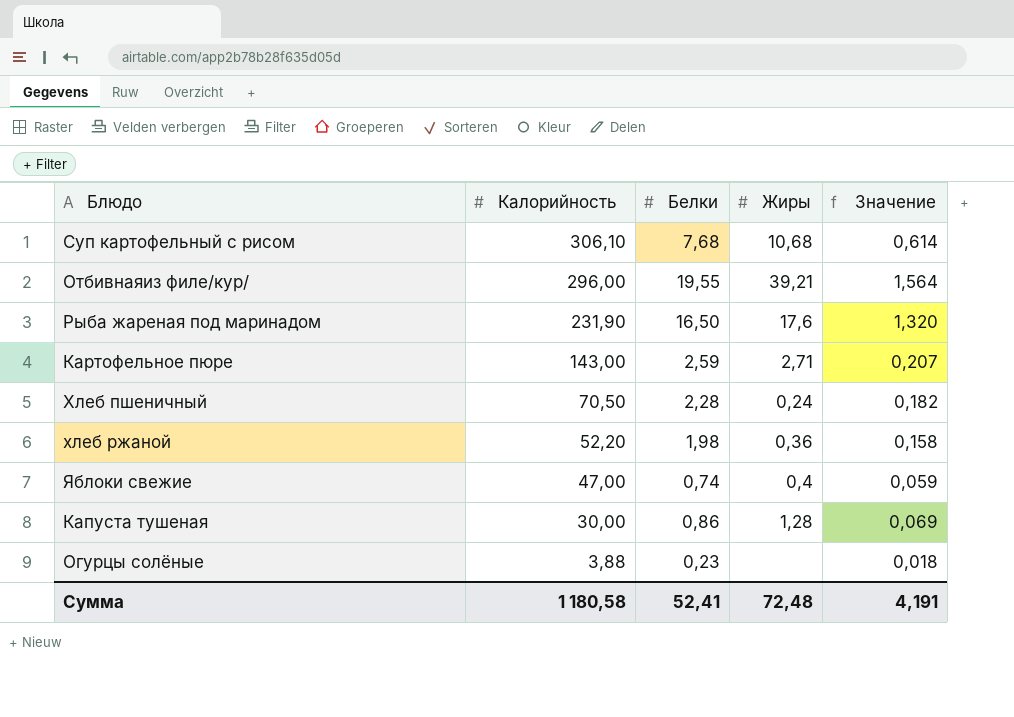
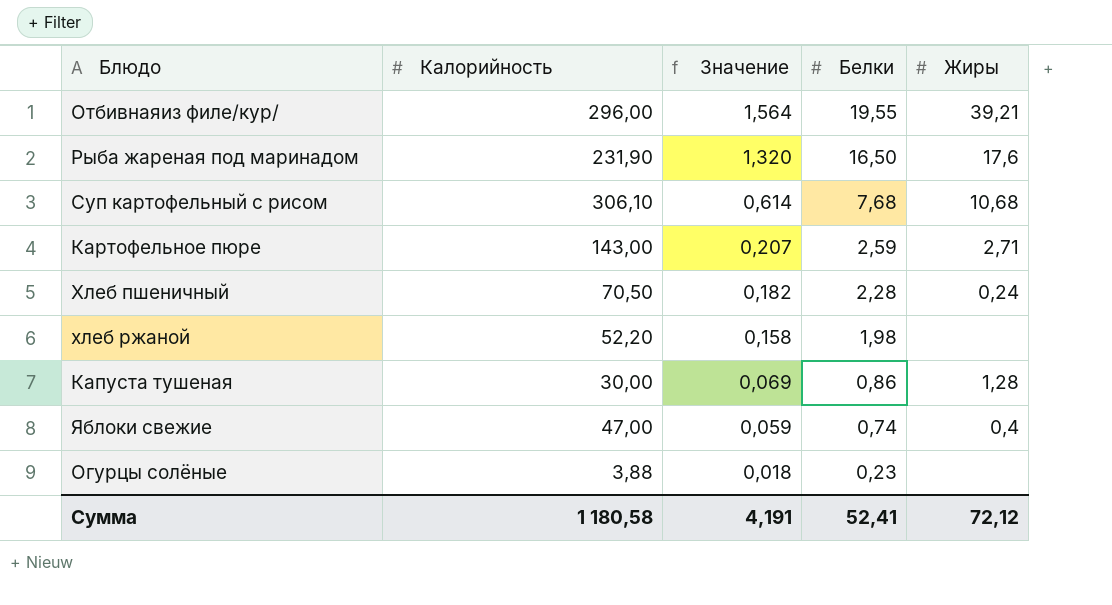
row order: Калорийность descending -> Значение descending
column Значение | position: 5 -> 3
хлеб ржаной | Жиры: 0,36 -> none
Сумма | Жиры: 72,48 -> 72,12

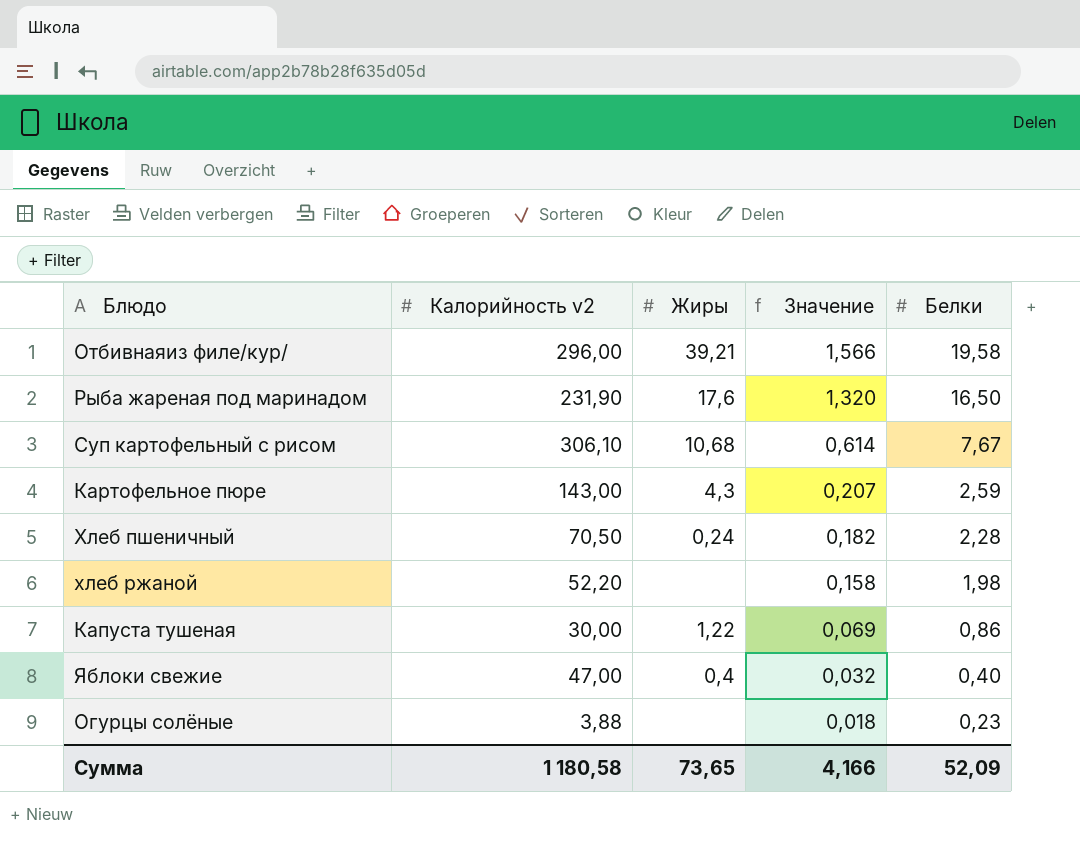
column name: Калорийность -> Калорийность v2
column Жиры | position: 5 -> 3
Отбивнаяиз филе/кур/ | Значение: 1,564 -> 1,566
Отбивнаяиз филе/кур/ | Белки: 19,55 -> 19,58
Суп картофельный с рисом | Белки: 7,68 -> 7,67
Картофельное пюре | Жиры: 2,71 -> 4,3
Капуста тушеная | Жиры: 1,28 -> 1,22
Яблоки свежие | Значение: 0,059 -> 0,032
Яблоки свежие | Белки: 0,74 -> 0,40
Сумма | Жиры: 72,12 -> 73,65
Сумма | Значение: 4,191 -> 4,166
Сумма | Белки: 52,41 -> 52,09

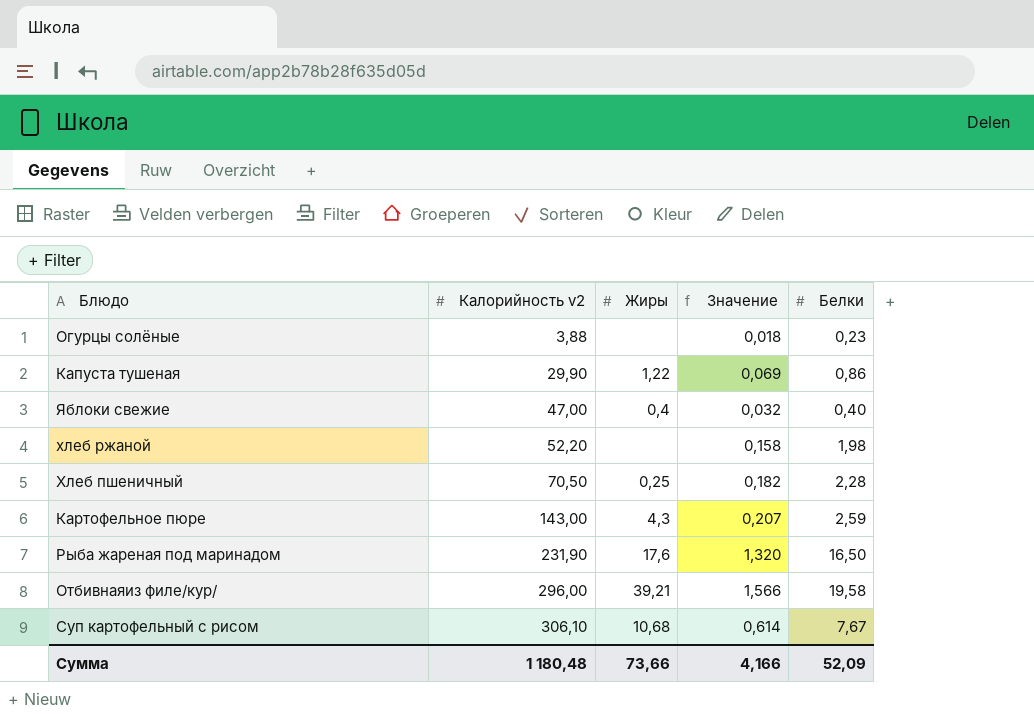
row order: Значение descending -> Калорийность v2 ascending
Капуста тушеная | Калорийность v2: 30,00 -> 29,90
Хлеб пшеничный | Жиры: 0,24 -> 0,25
Сумма | Калорийность v2: 1 180,58 -> 1 180,48
Сумма | Жиры: 73,65 -> 73,66

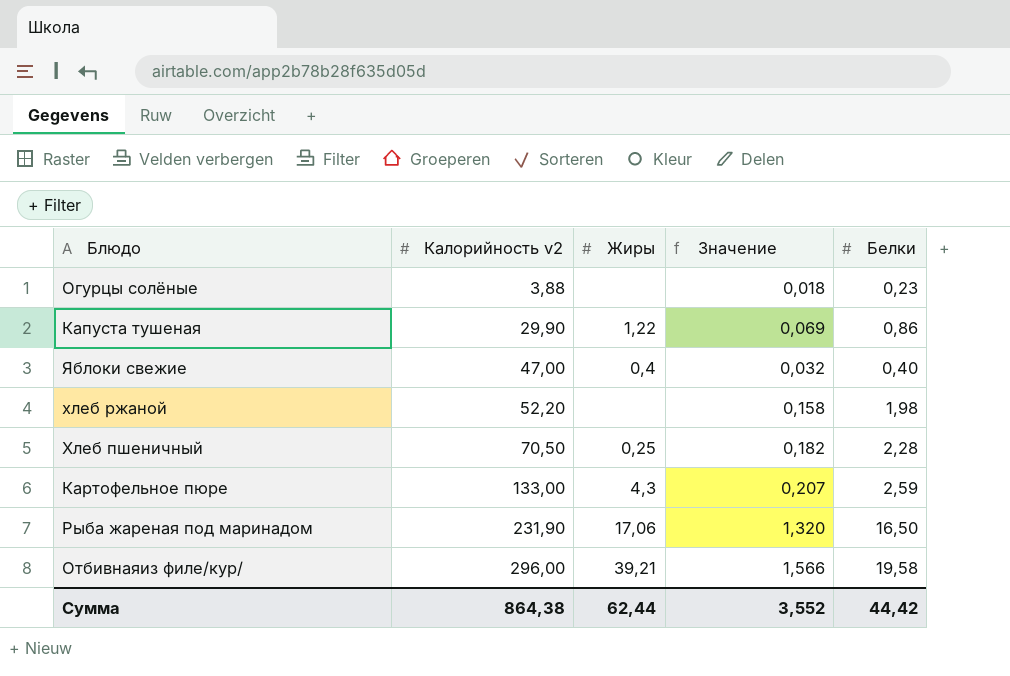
row Суп картофельный с рисом: 306,10 | 10,68 | 0,614 | 7,67 -> none
Картофельное пюре | Калорийность v2: 143,00 -> 133,00
Рыба жареная под маринадом | Жиры: 17,6 -> 17,06
Сумма | Калорийность v2: 1 180,48 -> 864,38
Сумма | Жиры: 73,66 -> 62,44
Сумма | Значение: 4,166 -> 3,552
Сумма | Белки: 52,09 -> 44,42

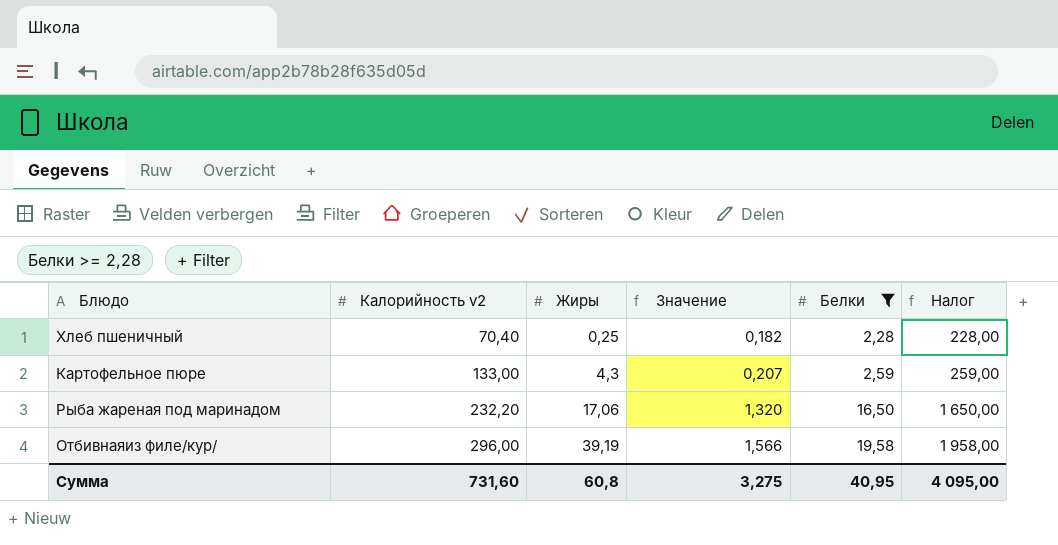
filter: none -> Белки >= 2,28
column Налог | formula: none -> [Белки] * 100
Хлеб пшеничный | Калорийность v2: 70,50 -> 70,40
Рыба жареная под маринадом | Калорийность v2: 231,90 -> 232,20
Отбивнаяиз филе/кур/ | Жиры: 39,21 -> 39,19
Сумма | Калорийность v2: 864,38 -> 731,60
Сумма | Жиры: 62,44 -> 60,8
Сумма | Значение: 3,552 -> 3,275
Сумма | Белки: 44,42 -> 40,95

